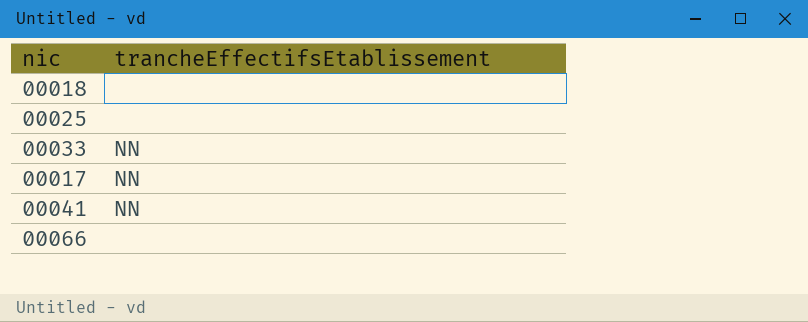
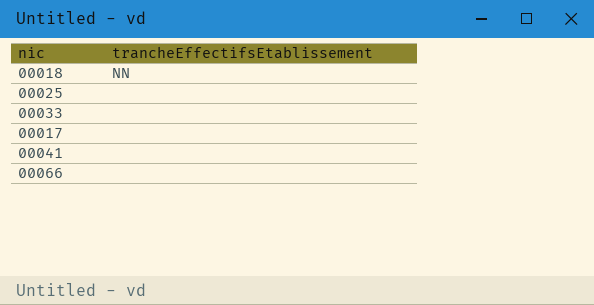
00018 | trancheEffectifsEtablissement: none -> NN
00033 | trancheEffectifsEtablissement: NN -> none
00017 | trancheEffectifsEtablissement: NN -> none
00041 | trancheEffectifsEtablissement: NN -> none

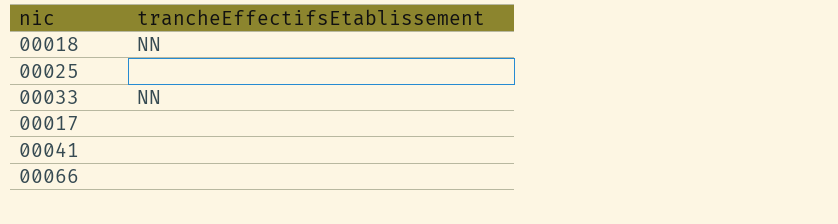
00033 | trancheEffectifsEtablissement: none -> NN

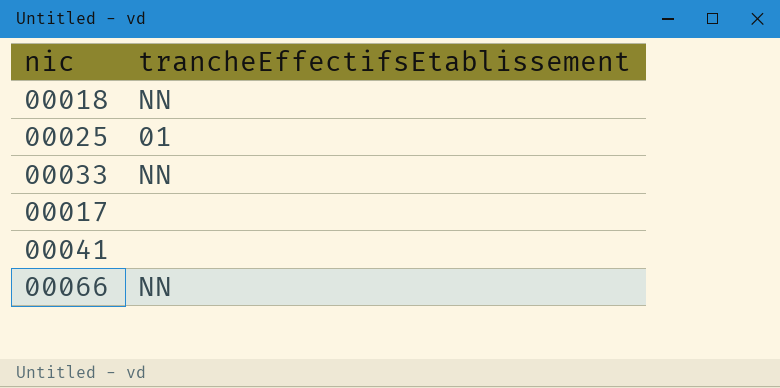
00025 | trancheEffectifsEtablissement: none -> 01
00066 | trancheEffectifsEtablissement: none -> NN

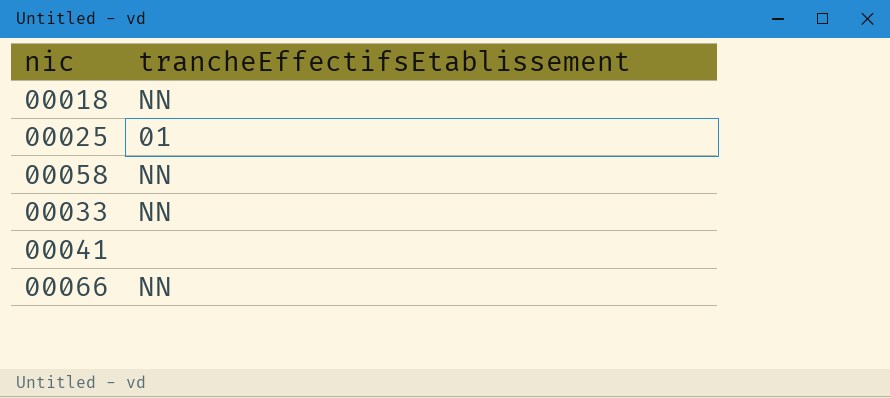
row 00017: none -> none
row 00058: none -> NN

